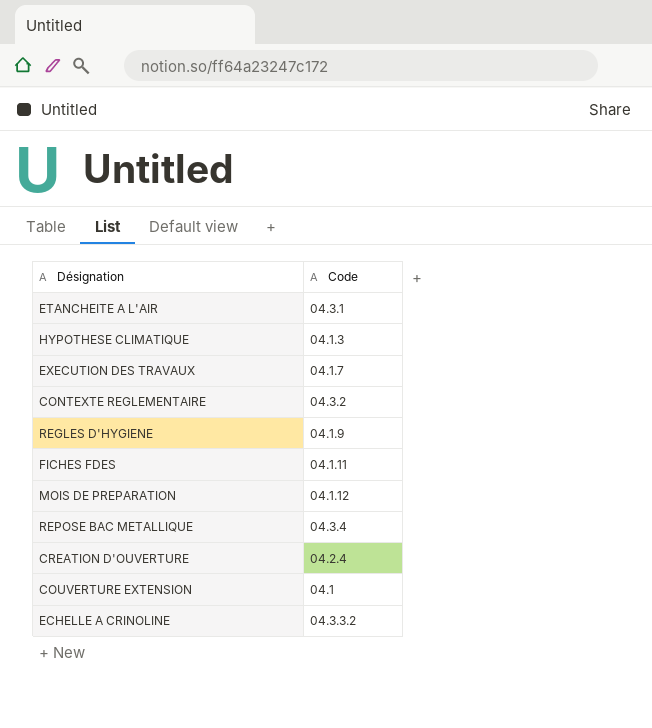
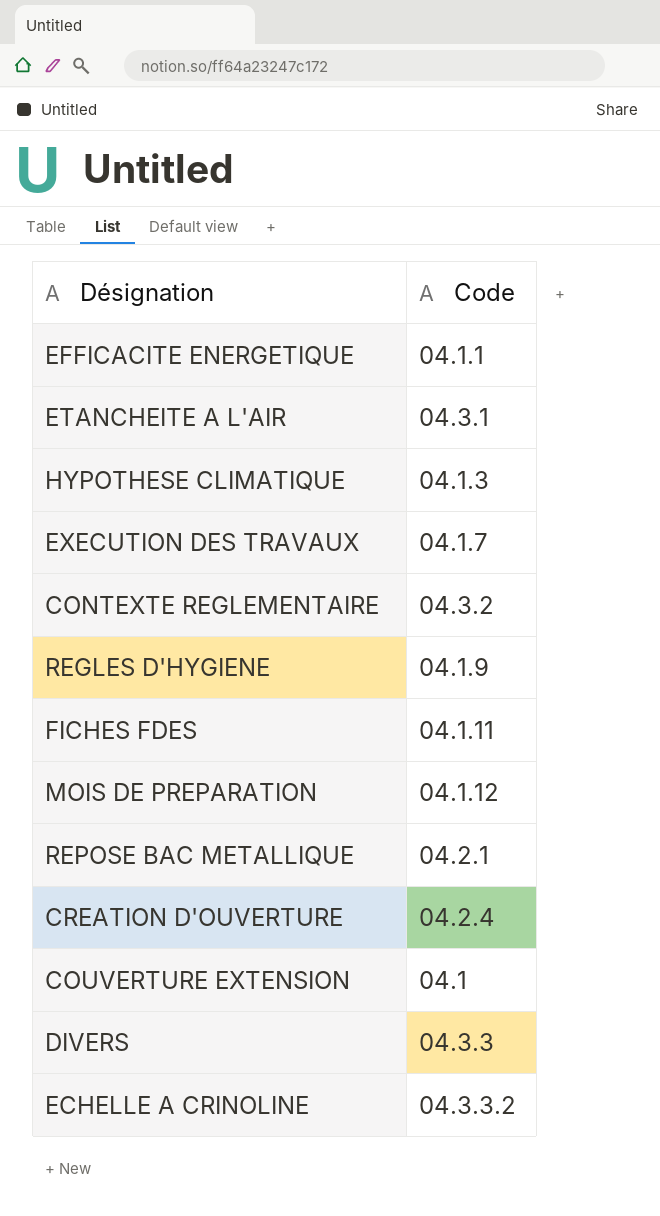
row EFFICACITE ENERGETIQUE: none -> 04.1.1
REPOSE BAC METALLIQUE | Code: 04.3.4 -> 04.2.1
row DIVERS: none -> 04.3.3

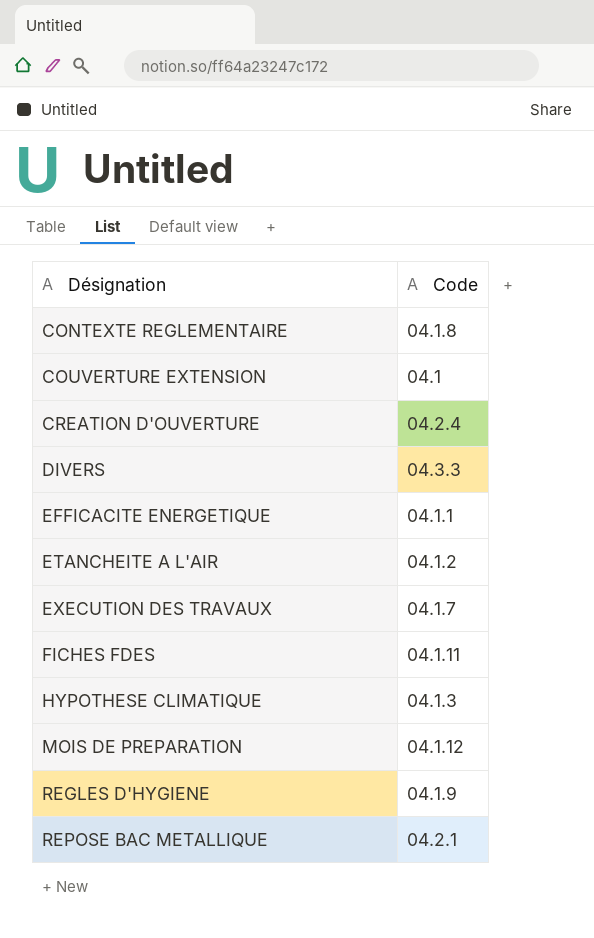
row order: none -> Désignation ascending
row ECHELLE A CRINOLINE: 04.3.3.2 -> none
CONTEXTE REGLEMENTAIRE | Code: 04.3.2 -> 04.1.8
ETANCHEITE A L'AIR | Code: 04.3.1 -> 04.1.2

